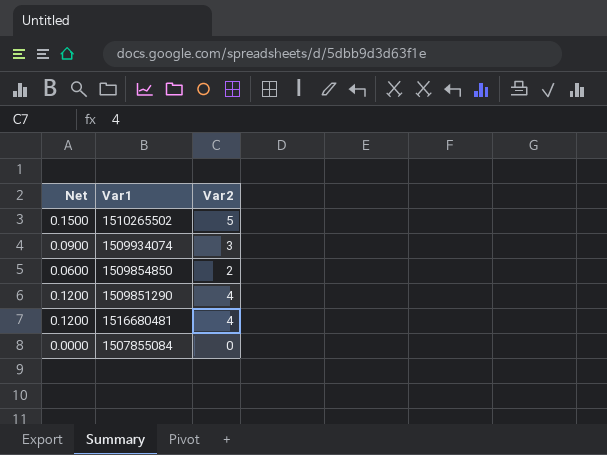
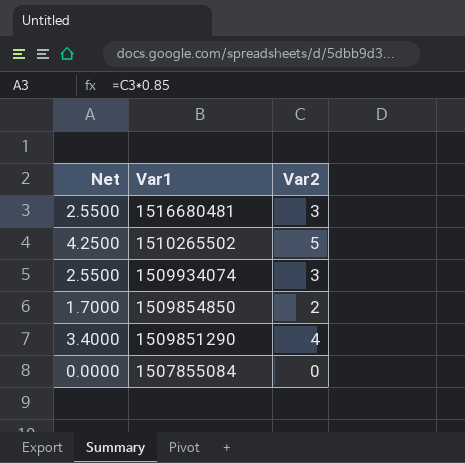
row order: none -> Var1 descending
column Net | formula: [Var2] * 0.03 -> [Var2] * 0.85
1516680481 | Var2: 4 -> 3

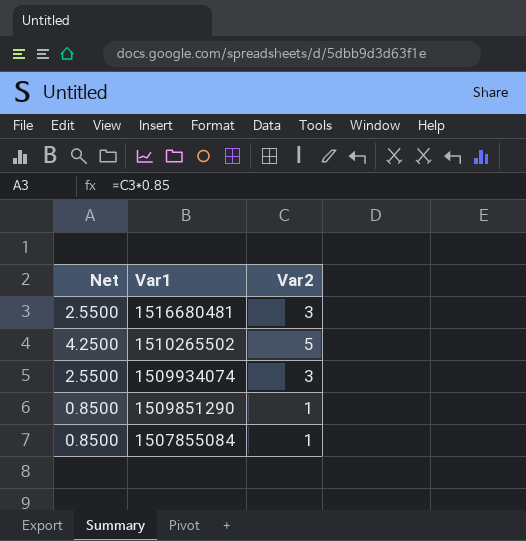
row 1509854850: 1.7000 | 2 -> none
1509851290 | Net: 3.4000 -> 0.8500
1509851290 | Var2: 4 -> 1
1507855084 | Net: 0.0000 -> 0.8500
1507855084 | Var2: 0 -> 1

